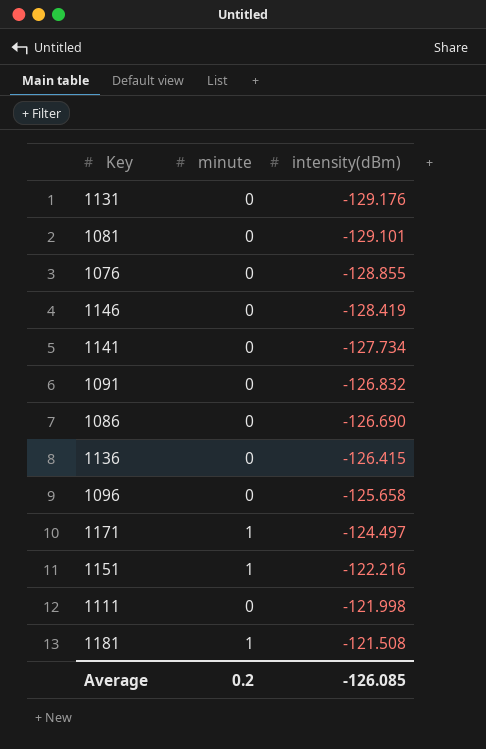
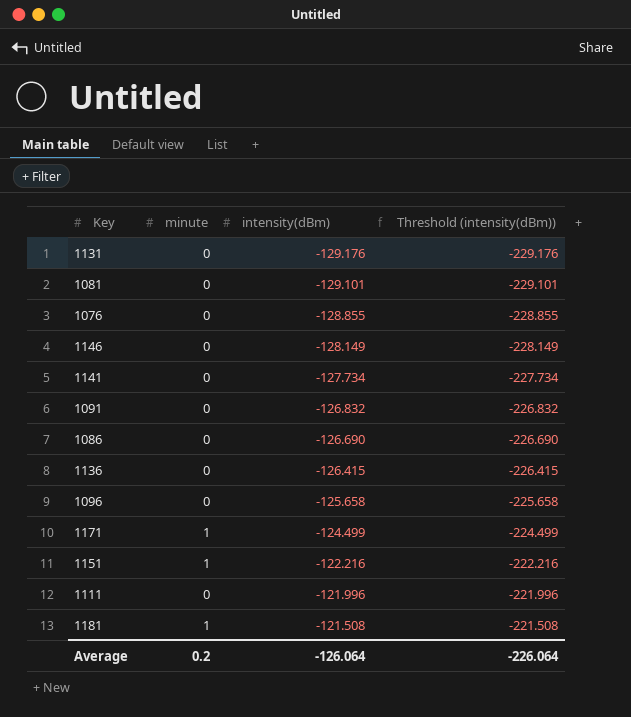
column Threshold (intensity(dBm)) | formula: none -> [intensity(dBm)] - 100
1146 | intensity(dBm): -128.419 -> -128.149
1171 | intensity(dBm): -124.497 -> -124.499
1111 | intensity(dBm): -121.998 -> -121.996
Average | intensity(dBm): -126.085 -> -126.064

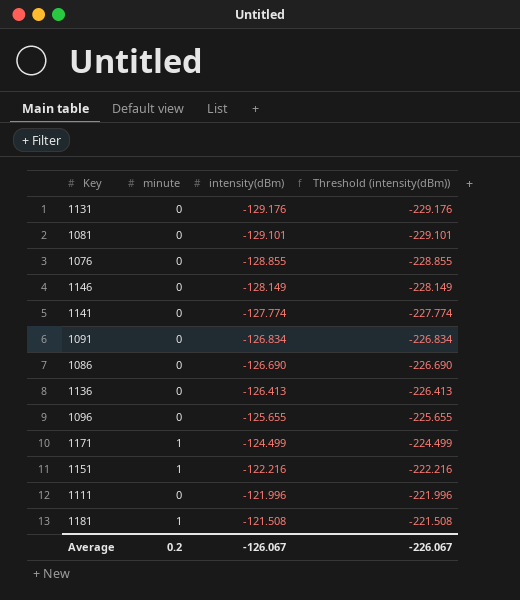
1141 | intensity(dBm): -127.734 -> -127.774
1141 | Threshold (intensity(dBm)): -227.734 -> -227.774
1091 | intensity(dBm): -126.832 -> -126.834
1091 | Threshold (intensity(dBm)): -226.832 -> -226.834
1136 | intensity(dBm): -126.415 -> -126.413
1136 | Threshold (intensity(dBm)): -226.415 -> -226.413
1096 | intensity(dBm): -125.658 -> -125.655
1096 | Threshold (intensity(dBm)): -225.658 -> -225.655
Average | intensity(dBm): -126.064 -> -126.067
Average | Threshold (intensity(dBm)): -226.064 -> -226.067

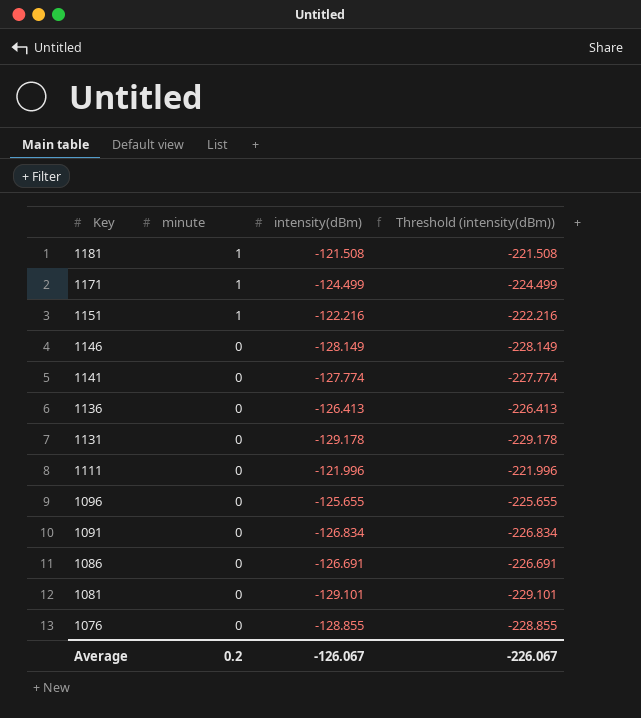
row order: intensity(dBm) ascending -> Key descending
1131 | intensity(dBm): -129.176 -> -129.178
1131 | Threshold (intensity(dBm)): -229.176 -> -229.178
1086 | intensity(dBm): -126.690 -> -126.691
1086 | Threshold (intensity(dBm)): -226.690 -> -226.691

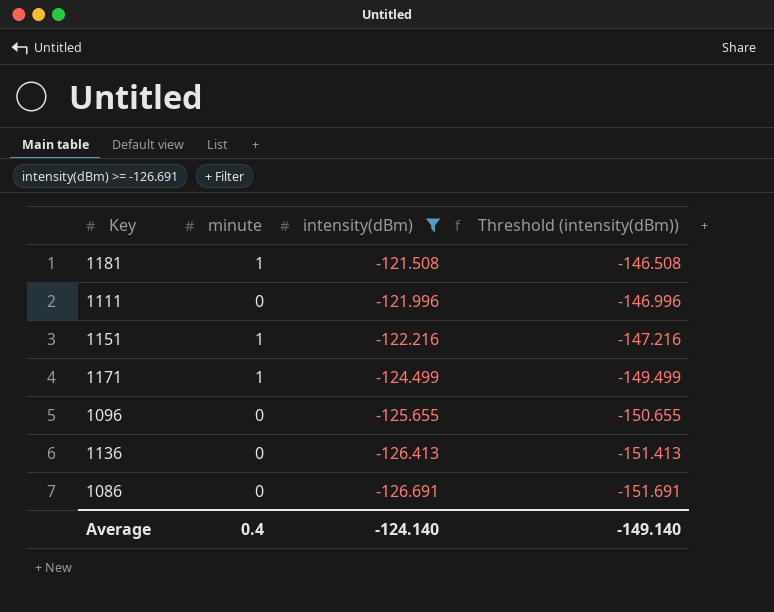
filter: none -> intensity(dBm) >= -126.691
row order: Key descending -> intensity(dBm) descending
column Threshold (intensity(dBm)) | formula: [intensity(dBm)] - 100 -> [intensity(dBm)] - 25
Average | minute: 0.2 -> 0.4
Average | intensity(dBm): -126.067 -> -124.140
Average | Threshold (intensity(dBm)): -226.067 -> -149.140

